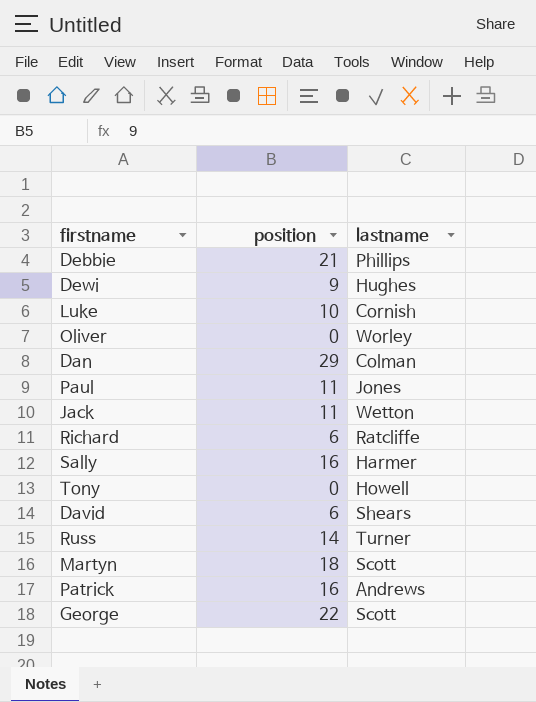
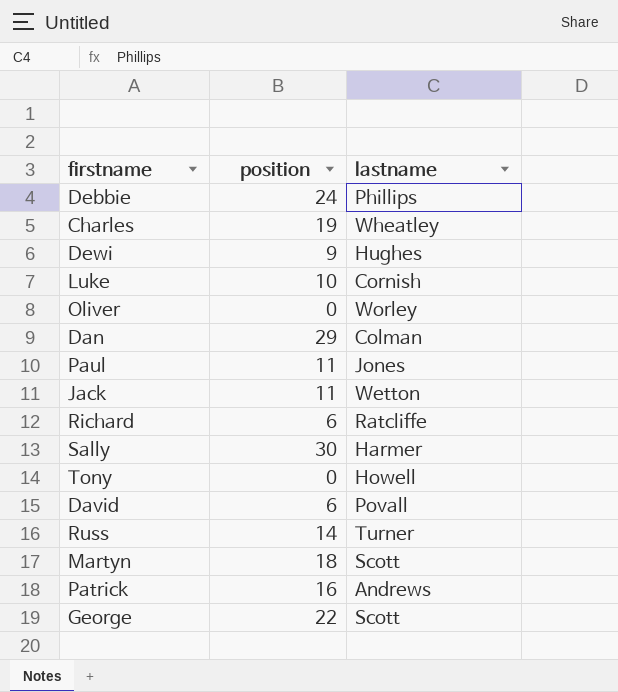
Debbie | position: 21 -> 24
row Charles: none -> 19 | Wheatley
Sally | position: 16 -> 30
David | lastname: Shears -> Povall

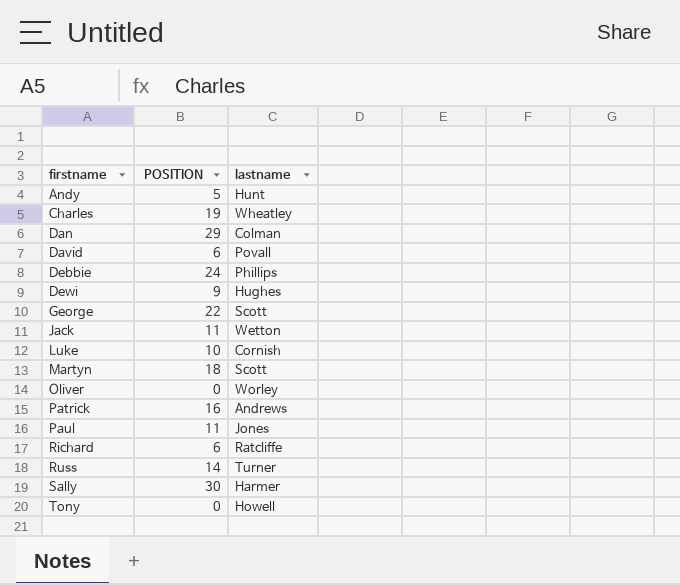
row order: none -> firstname ascending
column name: position -> POSITION
row Andy: none -> 5 | Hunt

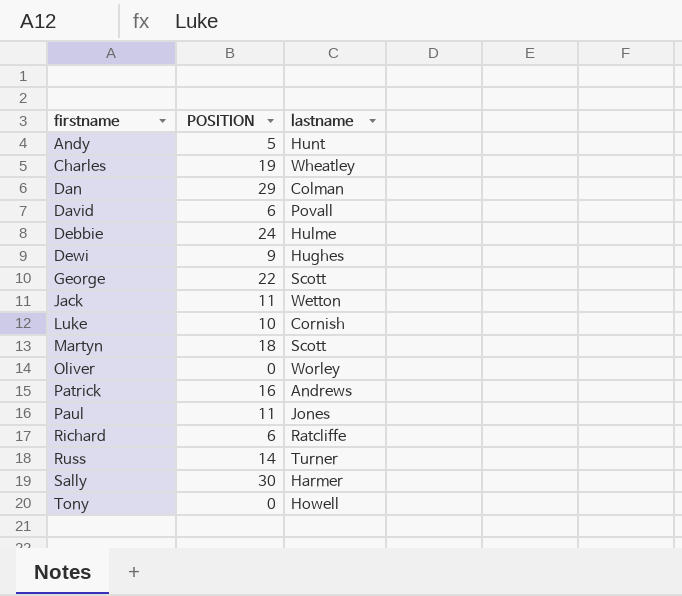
Debbie | lastname: Phillips -> Hulme

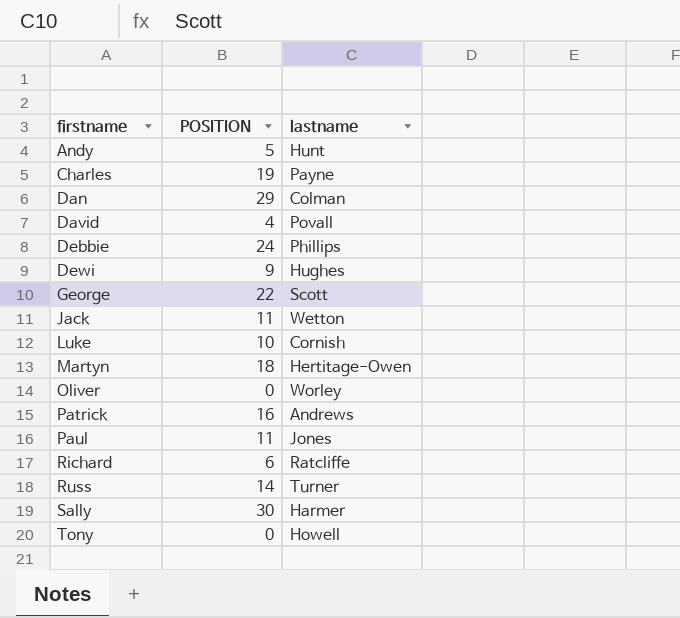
Charles | lastname: Wheatley -> Payne
David | POSITION: 6 -> 4
Debbie | lastname: Hulme -> Phillips
Martyn | lastname: Scott -> Hertitage-Owen

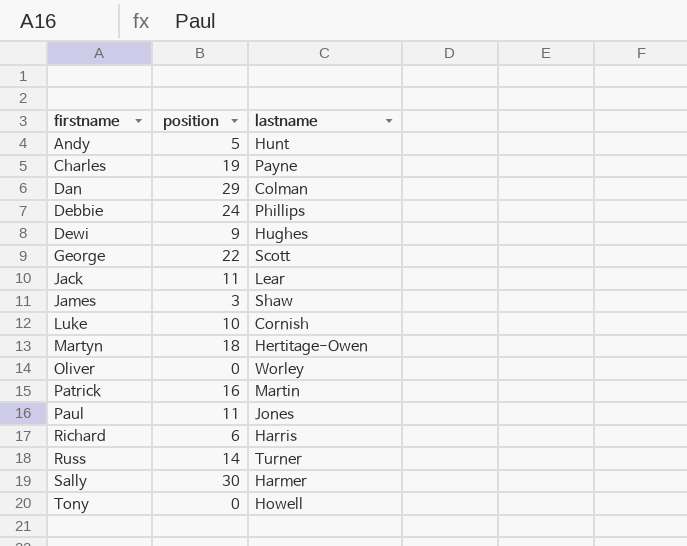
column name: POSITION -> position
row David: 4 | Povall -> none
Jack | lastname: Wetton -> Lear
row James: none -> 3 | Shaw
Patrick | lastname: Andrews -> Martin
Richard | lastname: Ratcliffe -> Harris

